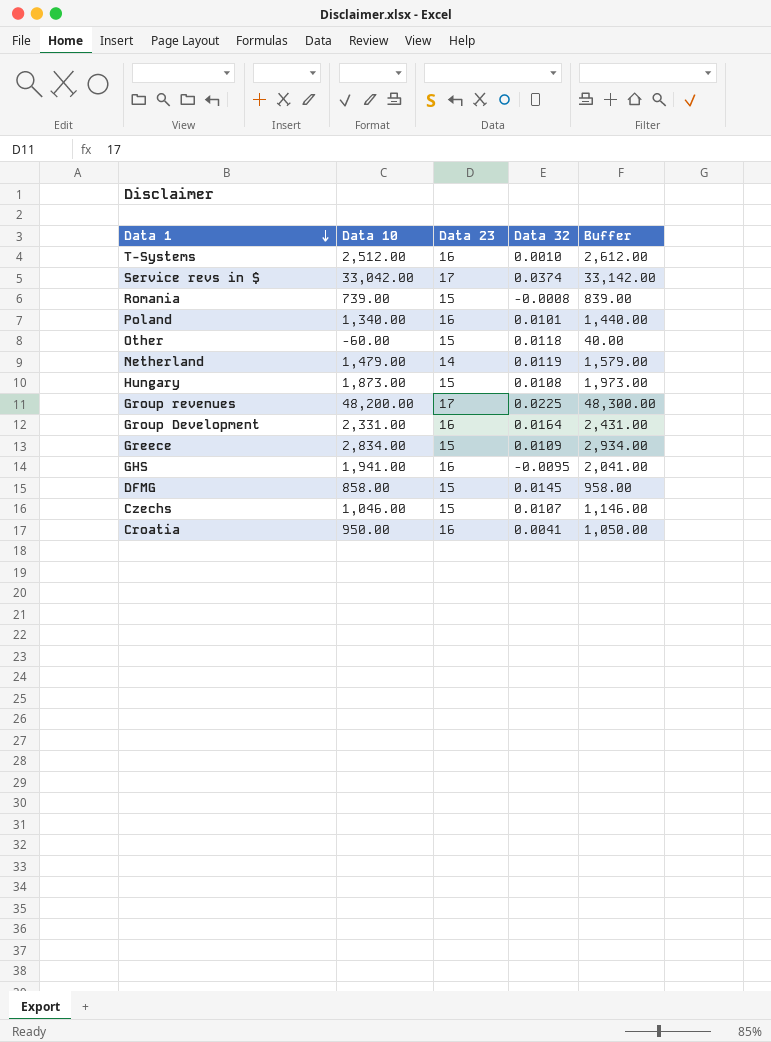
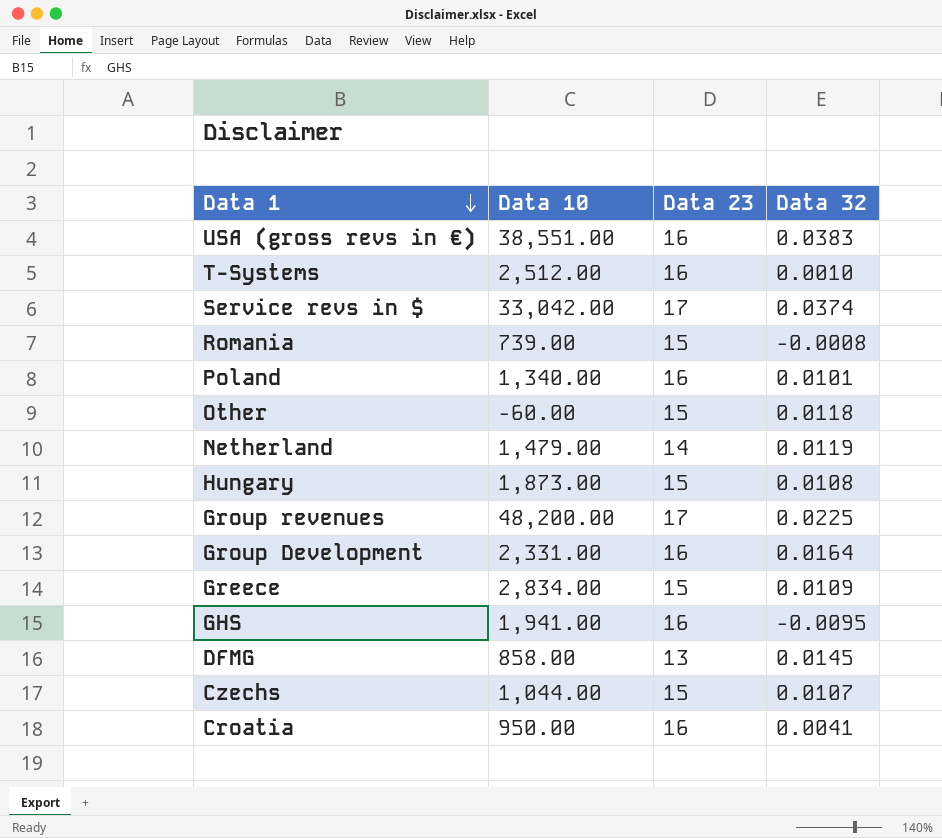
column Buffer | formula: [Data 10] + 100 -> none
row USA (gross revs in €): none -> 38,551.00 | 16 | 0.0383
DFMG | Data 23: 15 -> 13
Czechs | Data 10: 1,046.00 -> 1,044.00

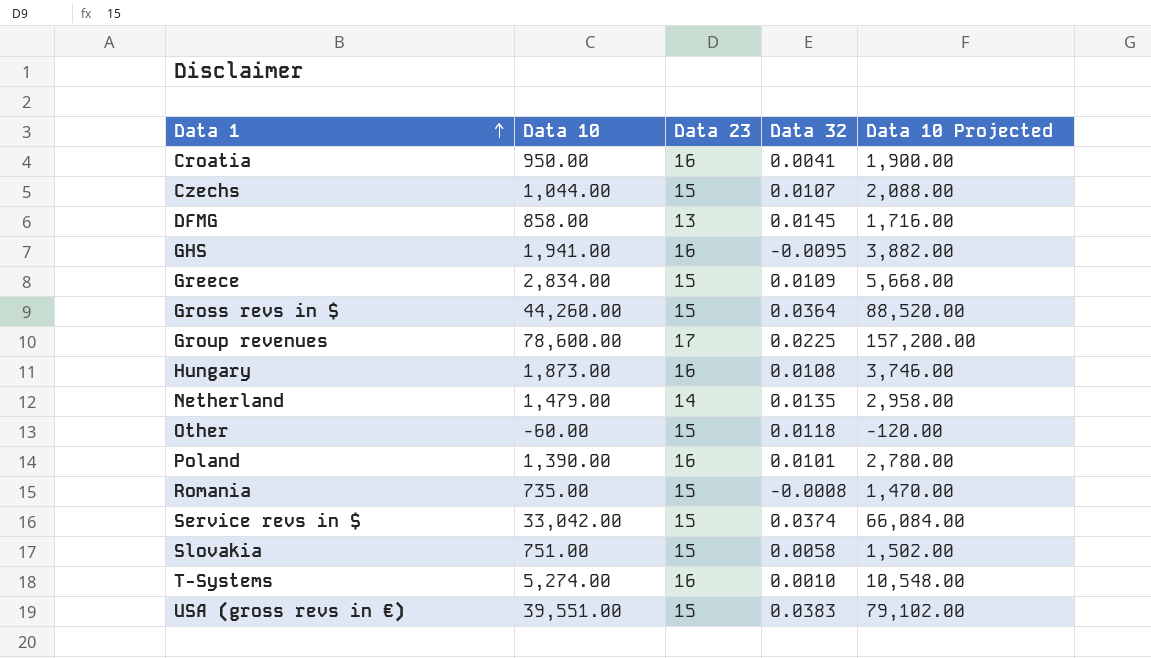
row order: Data 1 descending -> Data 1 ascending
column Data 10 Projected | formula: none -> [Data 10] * 2
row Group Development: 2,331.00 | 16 | 0.0164 -> none
row Gross revs in $: none -> 44,260.00 | 15 | 0.0364 | 88,520.00
Group revenues | Data 10: 48,200.00 -> 78,600.00
Hungary | Data 23: 15 -> 16
Netherland | Data 32: 0.0119 -> 0.0135
Poland | Data 10: 1,340.00 -> 1,390.00
Romania | Data 10: 739.00 -> 735.00
Service revs in $ | Data 23: 17 -> 15
row Slovakia: none -> 751.00 | 15 | 0.0058 | 1,502.00
T-Systems | Data 10: 2,512.00 -> 5,274.00
USA (gross revs in €) | Data 10: 38,551.00 -> 39,551.00
USA (gross revs in €) | Data 23: 16 -> 15

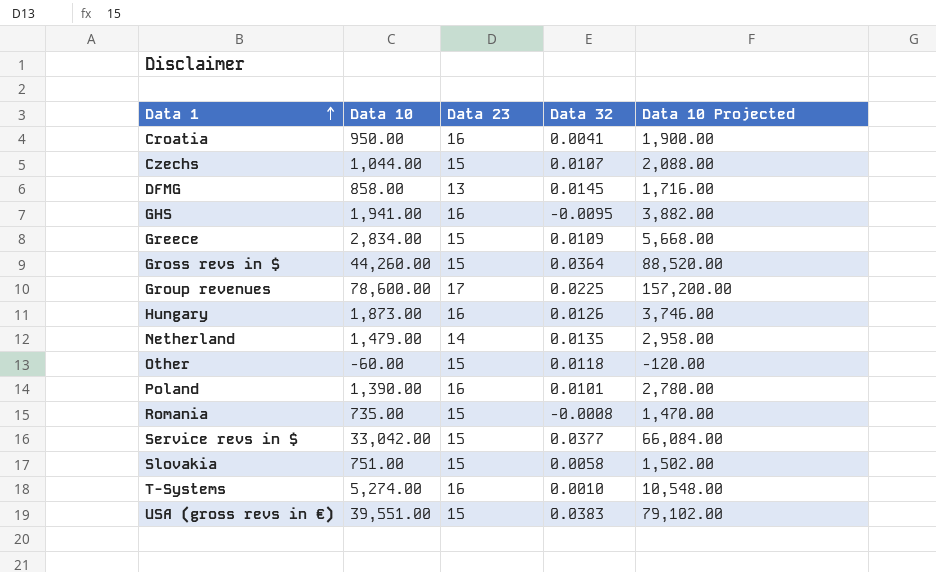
Hungary | Data 32: 0.0108 -> 0.0126
Service revs in $ | Data 32: 0.0374 -> 0.0377

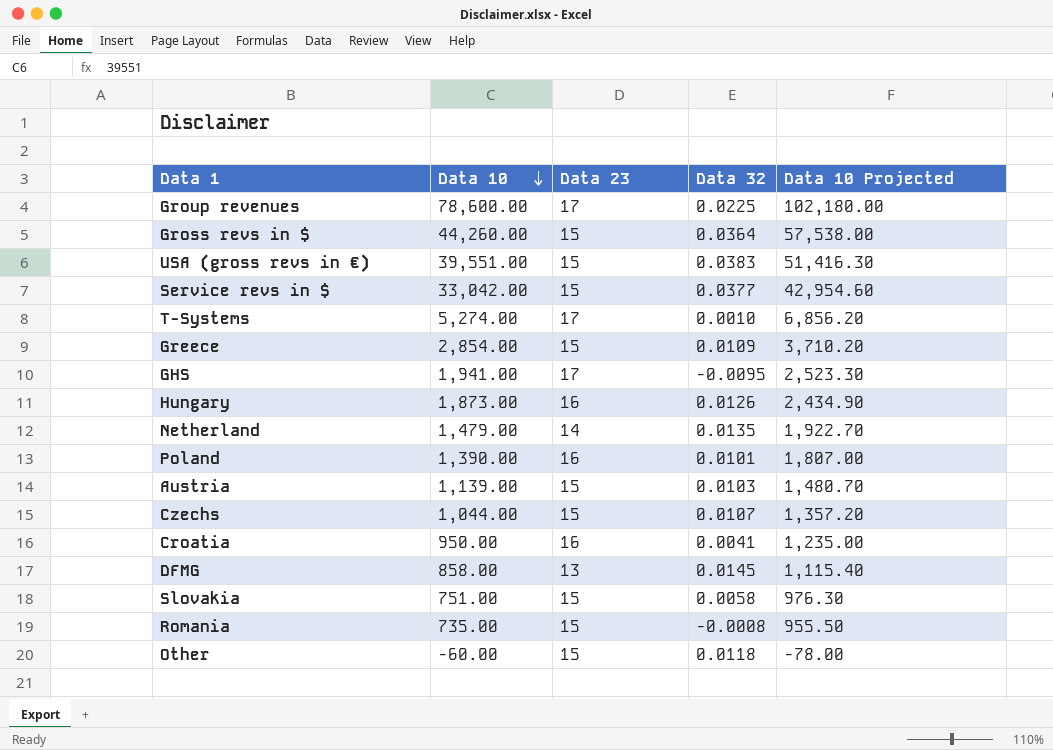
row order: Data 1 ascending -> Data 10 descending
column Data 10 Projected | formula: [Data 10] * 2 -> [Data 10] * 1.3
T-Systems | Data 23: 16 -> 17
Greece | Data 10: 2,834.00 -> 2,854.00
GHS | Data 23: 16 -> 17
row Austria: none -> 1,139.00 | 15 | 0.0103 | 1,480.70

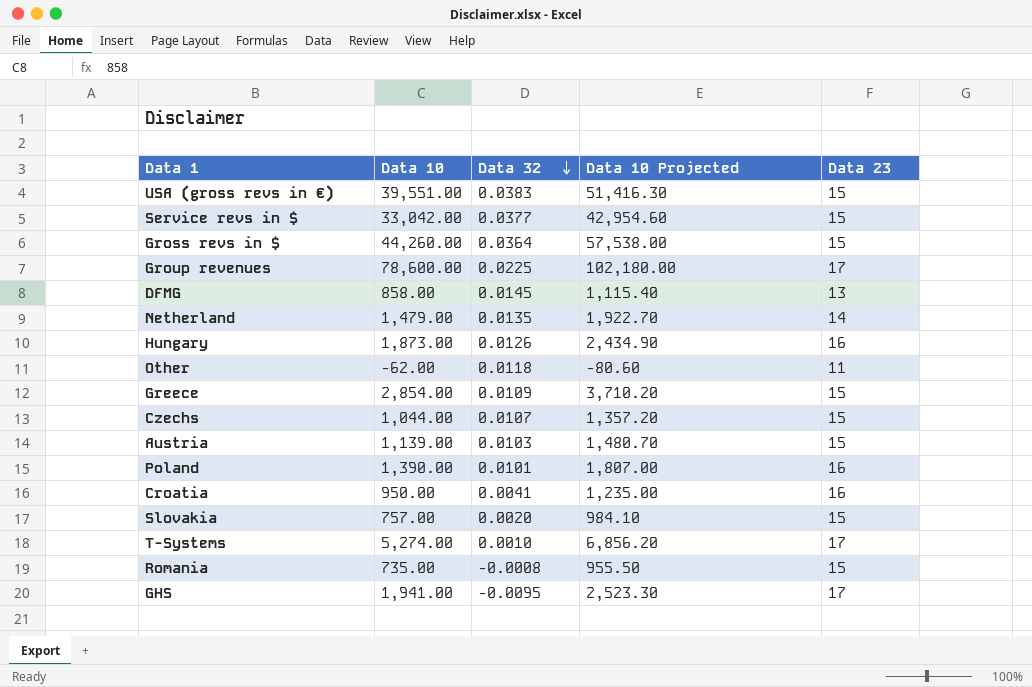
row order: Data 10 descending -> Data 32 descending
column Data 23 | position: 3 -> 5
Other | Data 10: -60.00 -> -62.00
Other | Data 10 Projected: -78.00 -> -80.60
Other | Data 23: 15 -> 11
Slovakia | Data 10: 751.00 -> 757.00
Slovakia | Data 32: 0.0058 -> 0.0020
Slovakia | Data 10 Projected: 976.30 -> 984.10

